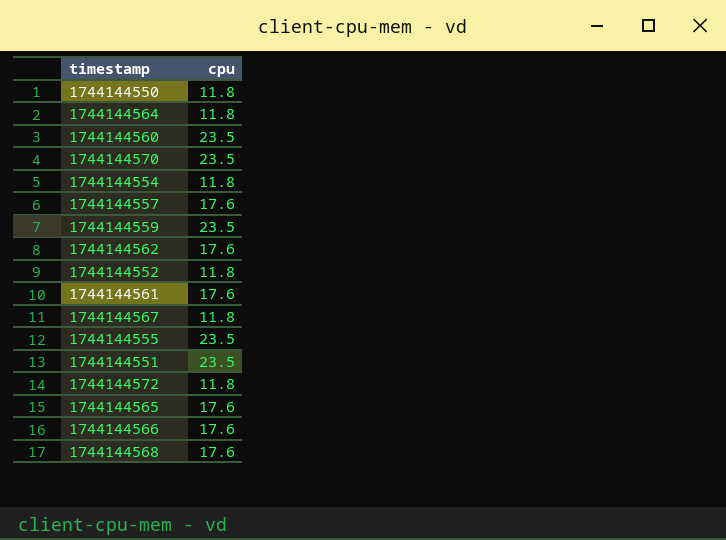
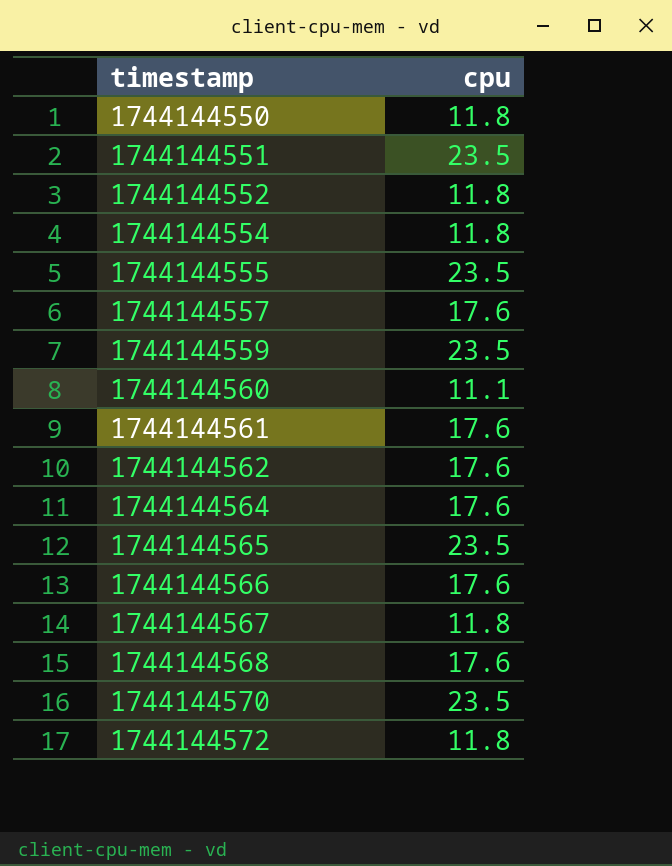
row order: none -> timestamp ascending
1744144560 | cpu: 23.5 -> 11.1
1744144564 | cpu: 11.8 -> 17.6
1744144565 | cpu: 17.6 -> 23.5

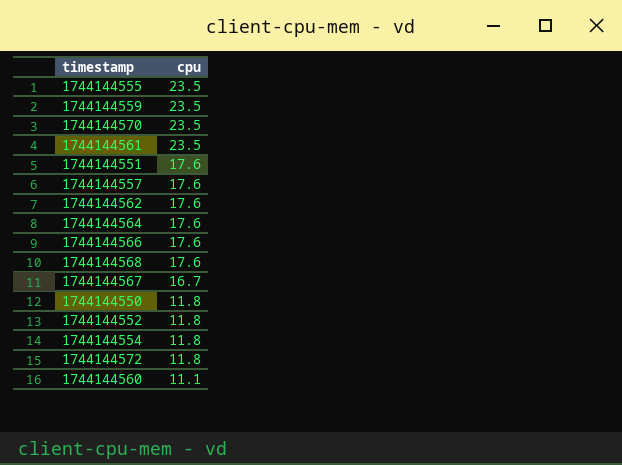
row order: timestamp ascending -> cpu descending
row 1744144565: 23.5 -> none
1744144561 | cpu: 17.6 -> 23.5
1744144551 | cpu: 23.5 -> 17.6
1744144567 | cpu: 11.8 -> 16.7

